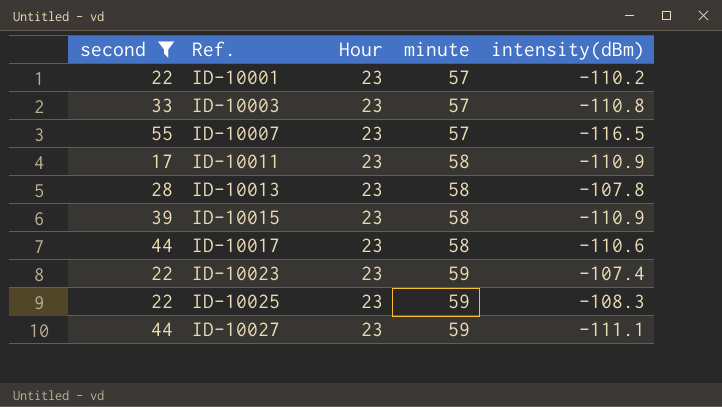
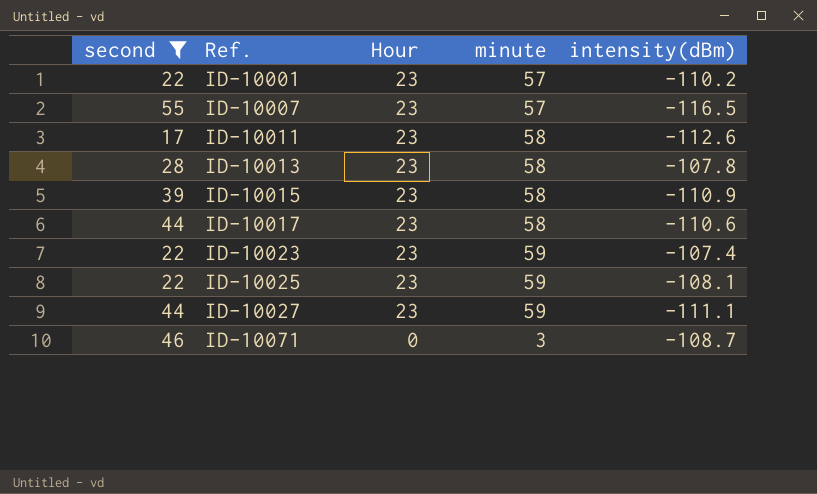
row ID-10003: 33 | 23 | 57 | -110.8 -> none
ID-10011 | intensity(dBm): -110.9 -> -112.6
ID-10025 | intensity(dBm): -108.3 -> -108.1
row ID-10071: none -> 46 | 0 | 3 | -108.7

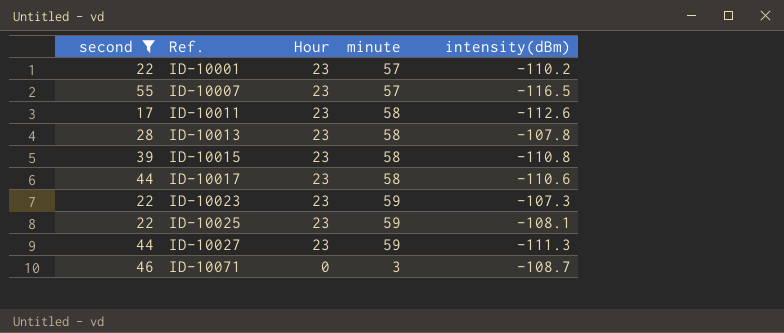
ID-10015 | intensity(dBm): -110.9 -> -110.8
ID-10023 | intensity(dBm): -107.4 -> -107.3
ID-10027 | intensity(dBm): -111.1 -> -111.3

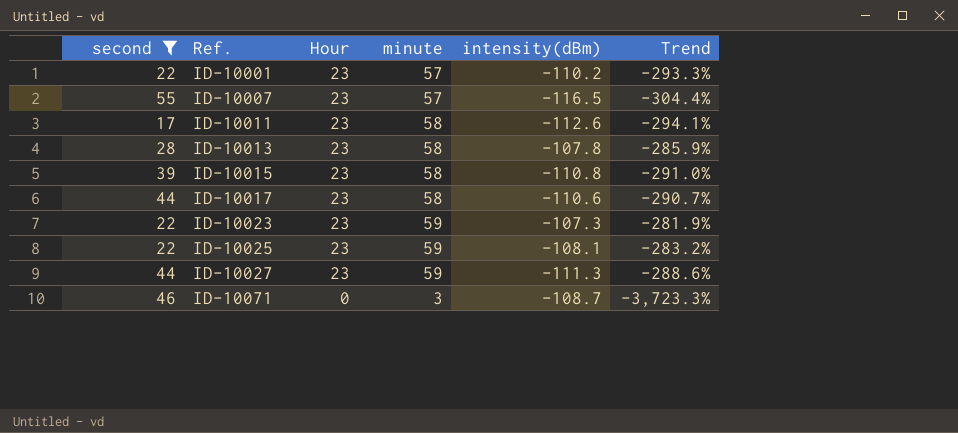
column Trend | formula: none -> ([intensity(dBm)] - [minute]) / [minute]

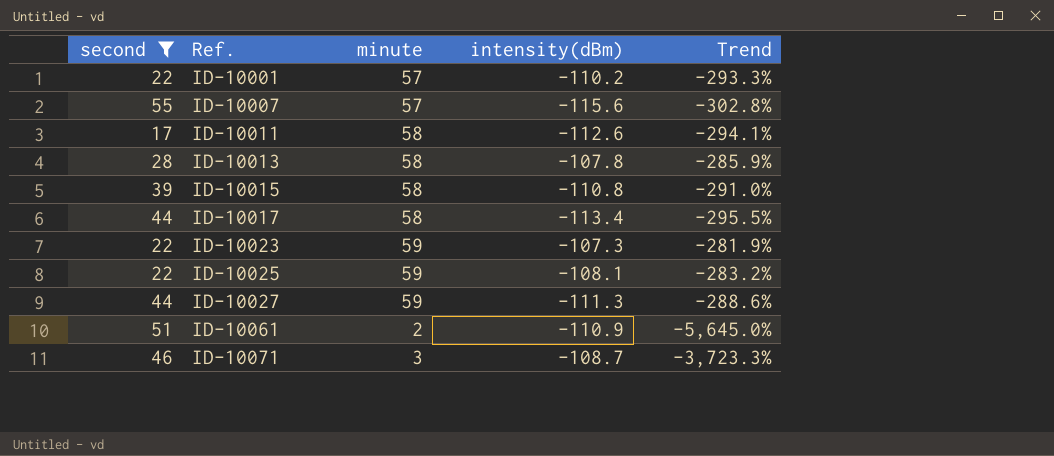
column Hour | position: 3 -> none
ID-10007 | intensity(dBm): -116.5 -> -115.6
ID-10007 | Trend: -304.4% -> -302.8%
ID-10017 | intensity(dBm): -110.6 -> -113.4
ID-10017 | Trend: -290.7% -> -295.5%
row ID-10061: none -> 51 | 2 | -110.9 | -5,645.0%

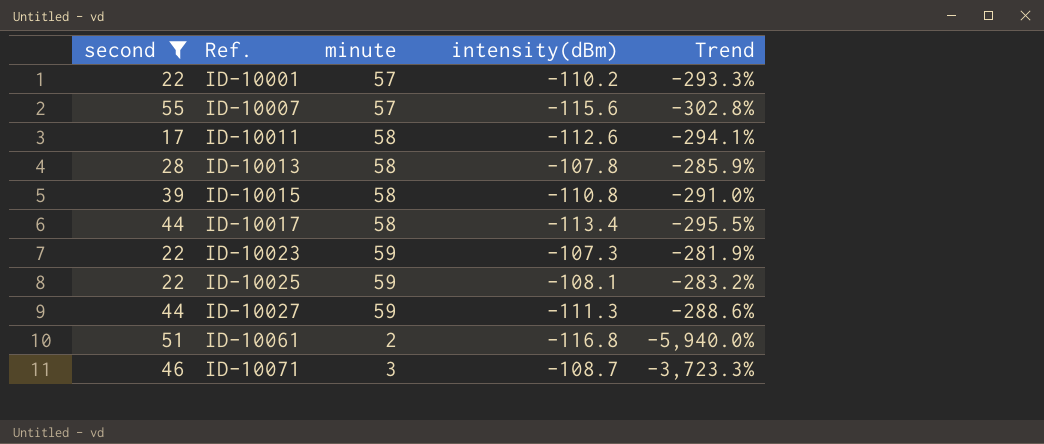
ID-10061 | intensity(dBm): -110.9 -> -116.8
ID-10061 | Trend: -5,645.0% -> -5,940.0%

